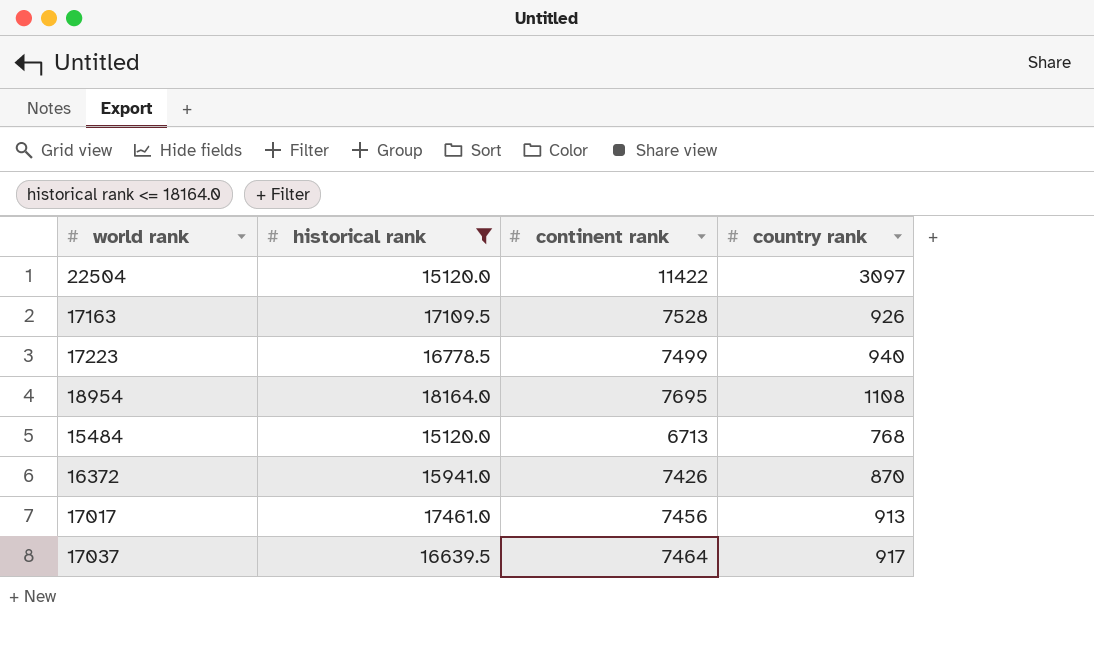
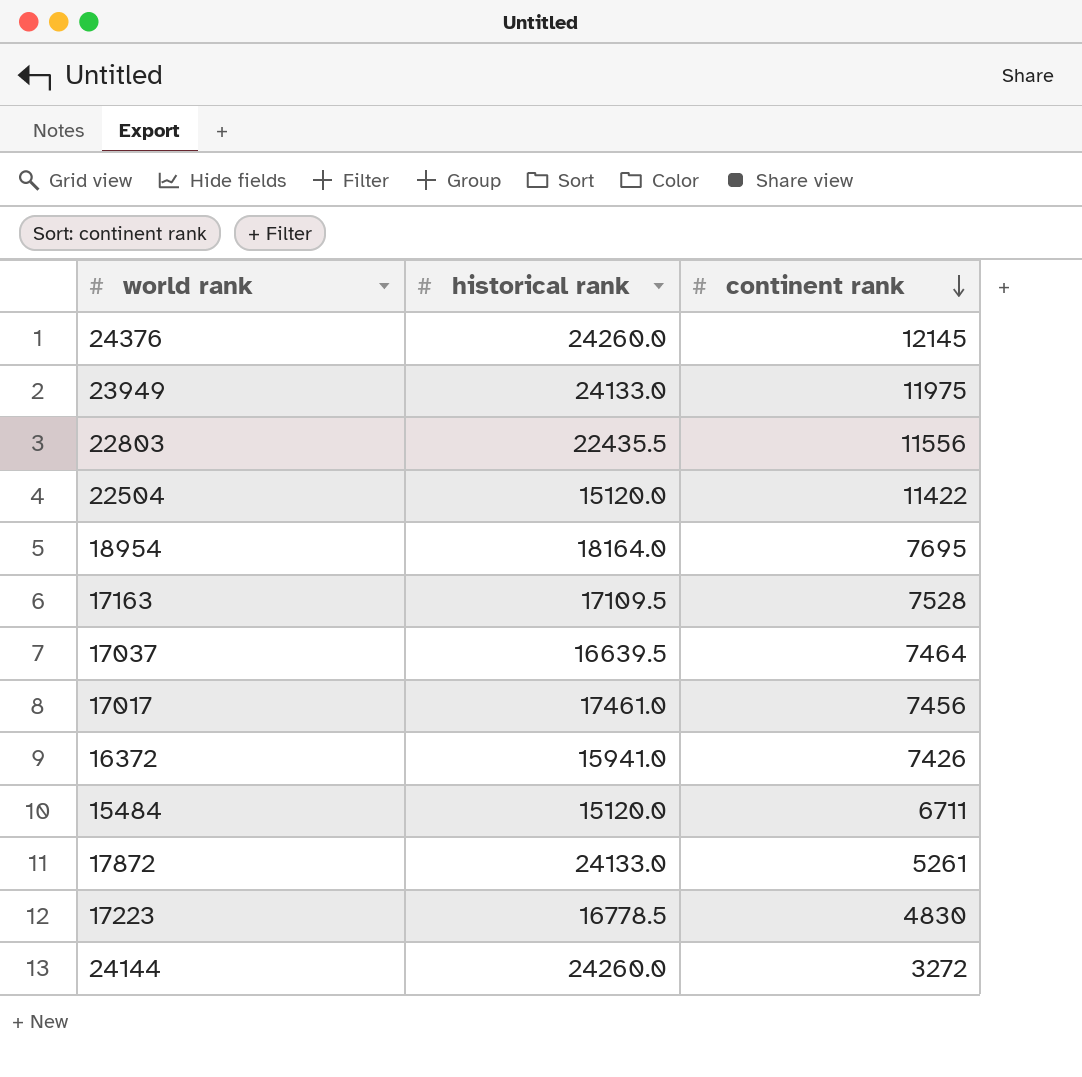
filter: historical rank <= 18164.0 -> none
row order: none -> continent rank descending
column country rank | position: 4 -> none
15484 | continent rank: 6713 -> 6711
17223 | continent rank: 7499 -> 4830

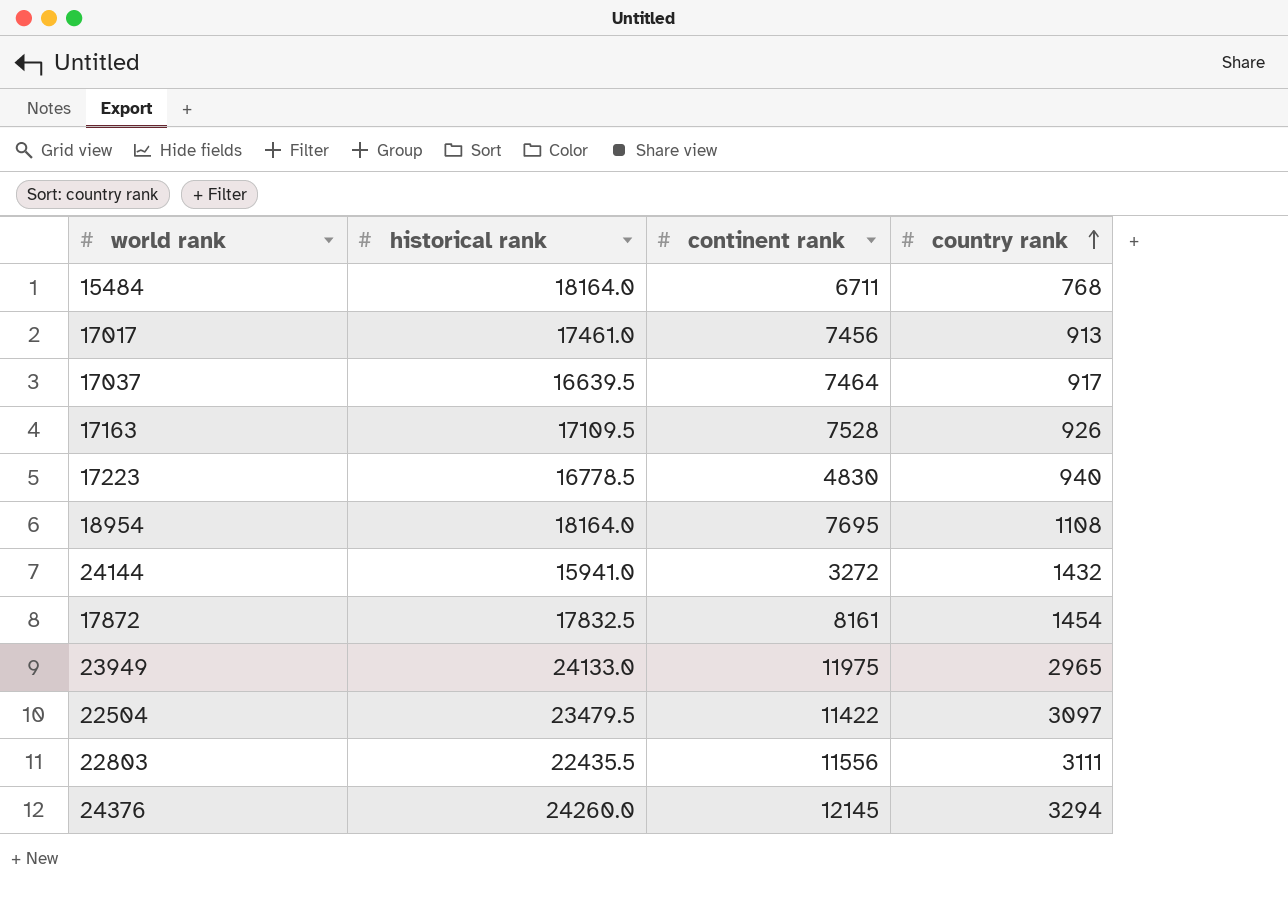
row order: continent rank descending -> country rank ascending
column country rank | position: none -> 4
row 16372: 15941.0 | 7426 -> none
15484 | historical rank: 15120.0 -> 18164.0
24144 | historical rank: 24260.0 -> 15941.0
17872 | historical rank: 24133.0 -> 17832.5
17872 | continent rank: 5261 -> 8161
22504 | historical rank: 15120.0 -> 23479.5

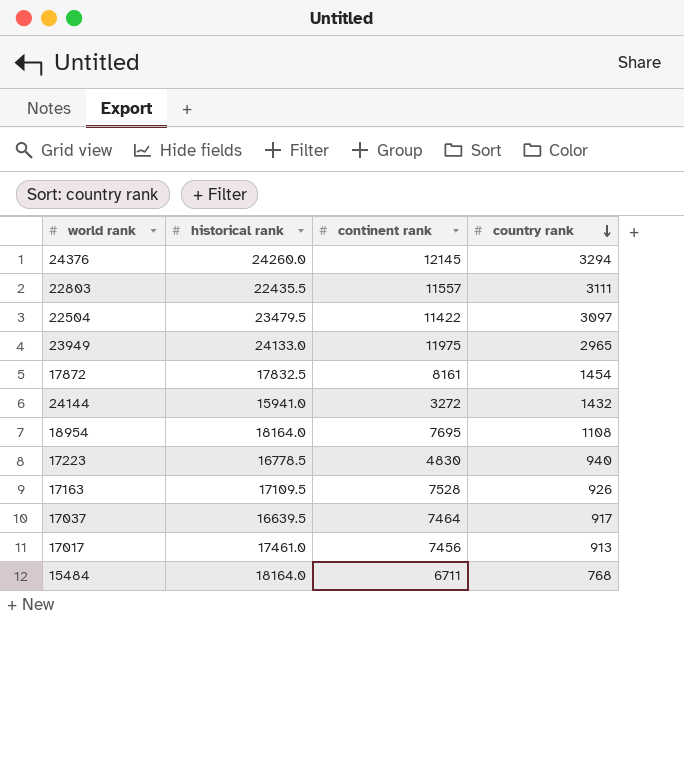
row order: country rank ascending -> country rank descending
22803 | continent rank: 11556 -> 11557

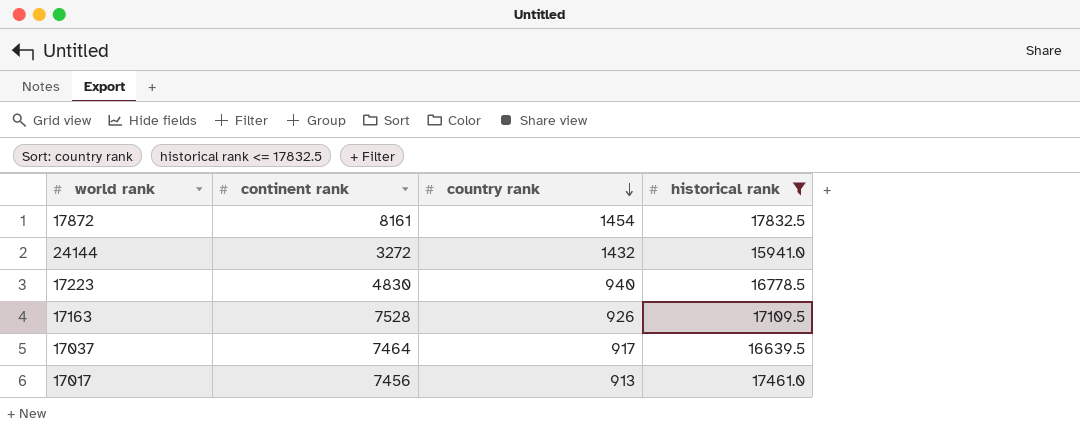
filter: none -> historical rank <= 17832.5
column historical rank | position: 2 -> 4

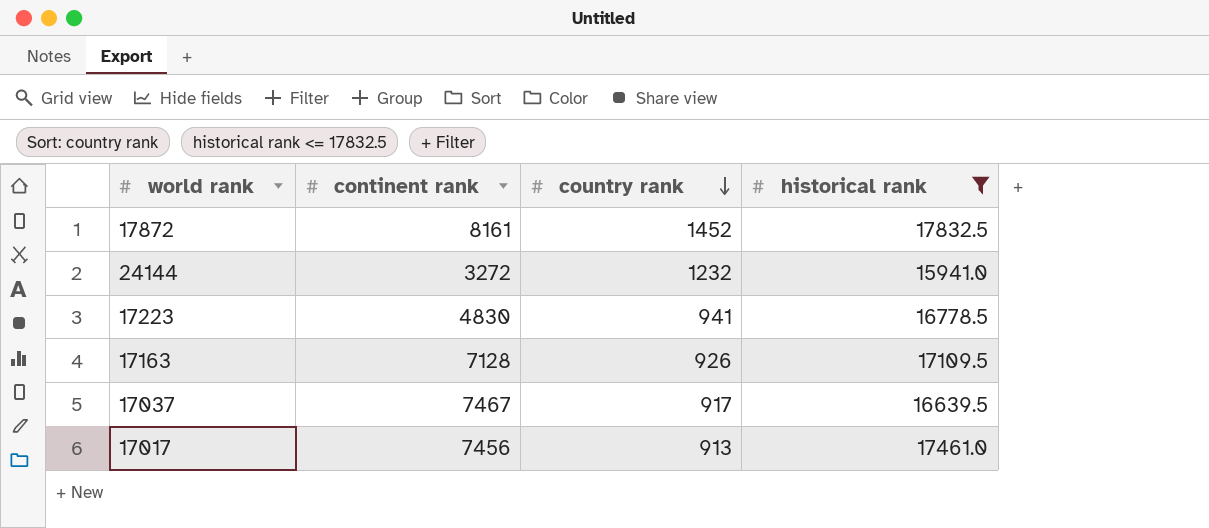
17872 | country rank: 1454 -> 1452
24144 | country rank: 1432 -> 1232
17223 | country rank: 940 -> 941
17163 | continent rank: 7528 -> 7128
17037 | continent rank: 7464 -> 7467

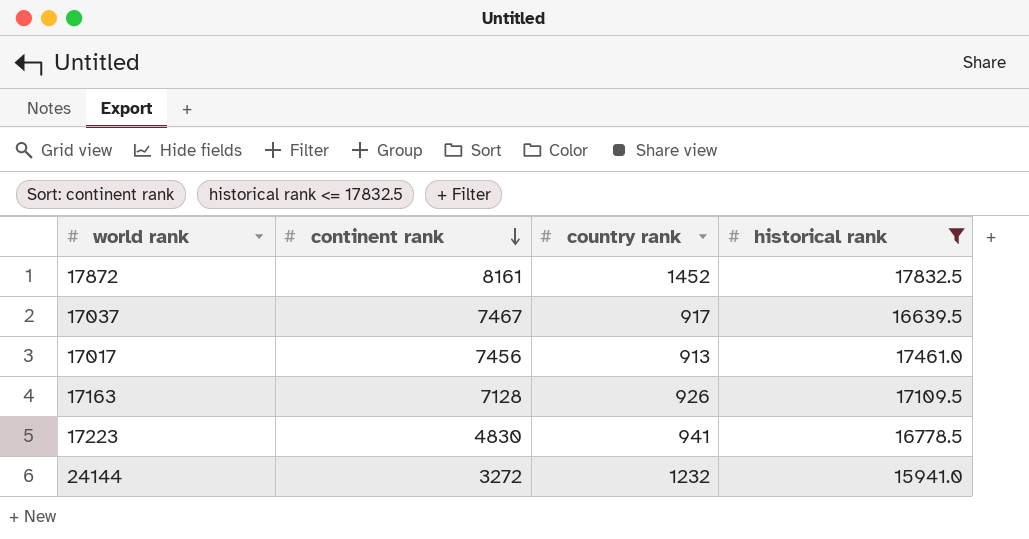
row order: country rank descending -> continent rank descending

